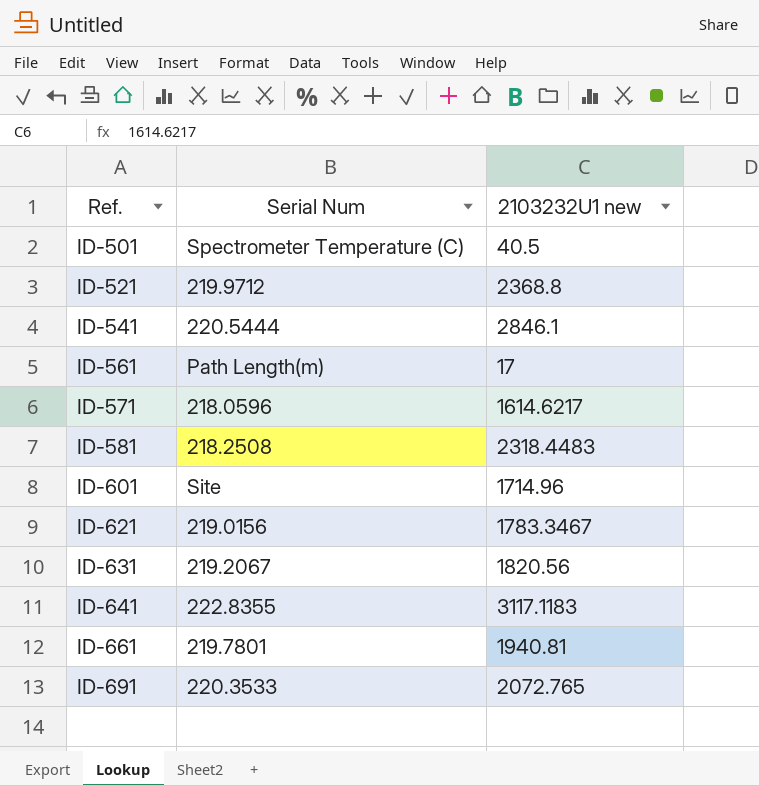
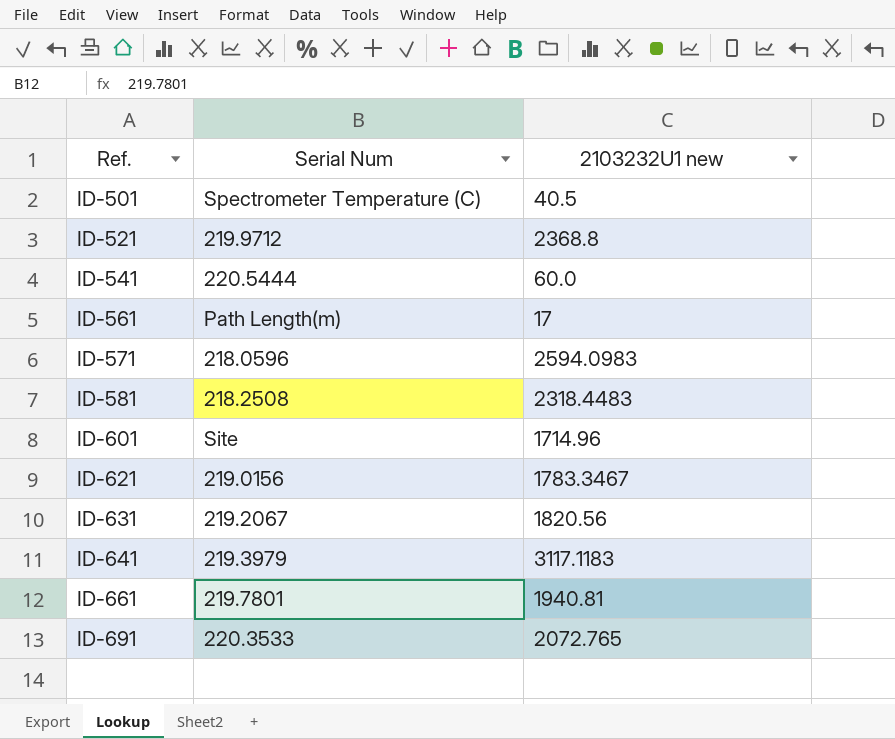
ID-541 | 2103232U1 new: 2846.1 -> 60.0
ID-571 | 2103232U1 new: 1614.6217 -> 2594.0983
ID-641 | Serial Num: 222.8355 -> 219.3979

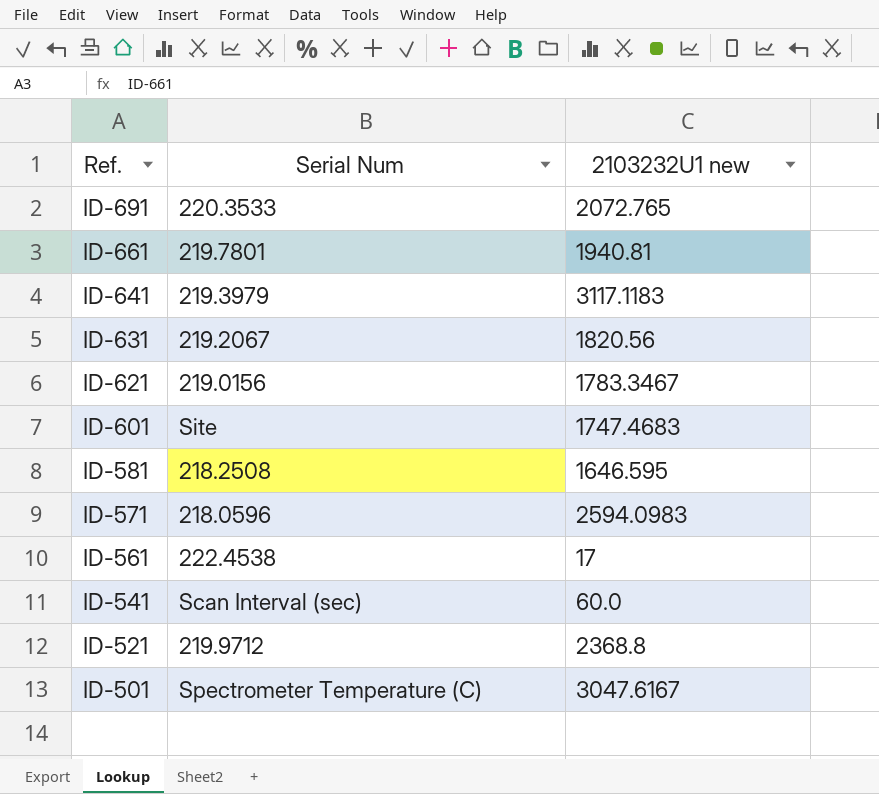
row order: Ref. ascending -> Ref. descending
ID-601 | 2103232U1 new: 1714.96 -> 1747.4683
ID-581 | 2103232U1 new: 2318.4483 -> 1646.595
ID-561 | Serial Num: Path Length(m) -> 222.4538
ID-541 | Serial Num: 220.5444 -> Scan Interval (sec)
ID-501 | 2103232U1 new: 40.5 -> 3047.6167

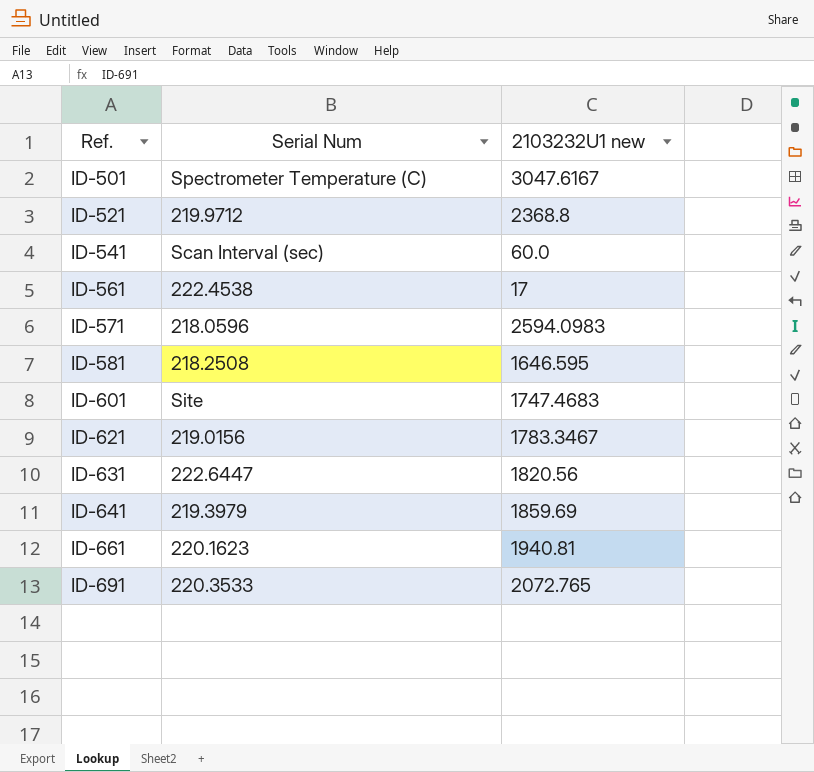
row order: Ref. descending -> Ref. ascending
ID-631 | Serial Num: 219.2067 -> 222.6447
ID-641 | 2103232U1 new: 3117.1183 -> 1859.69
ID-661 | Serial Num: 219.7801 -> 220.1623

